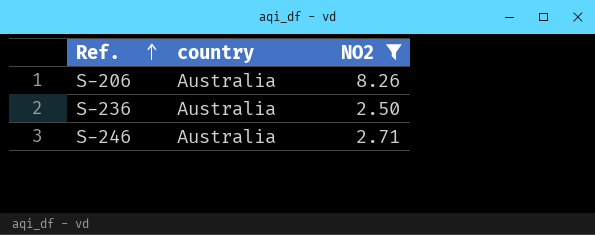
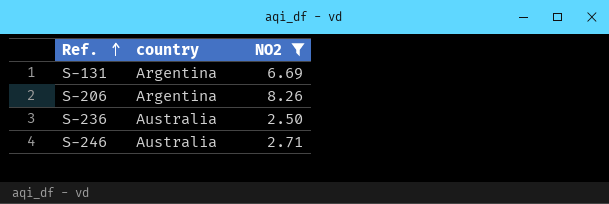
row S-131: none -> Argentina | 6.69
S-206 | country: Australia -> Argentina

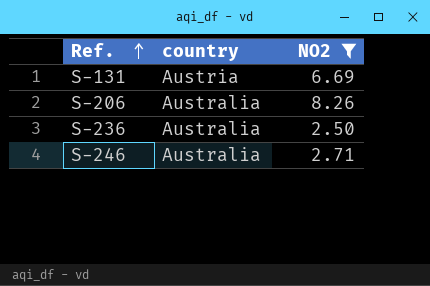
S-131 | country: Argentina -> Austria
S-206 | country: Argentina -> Australia

